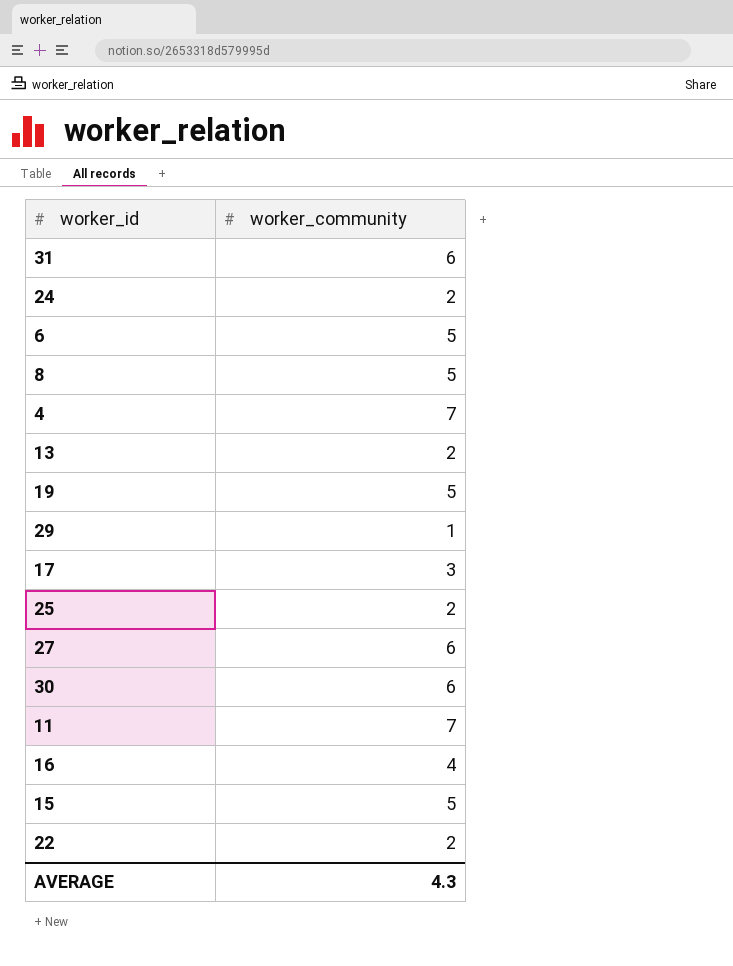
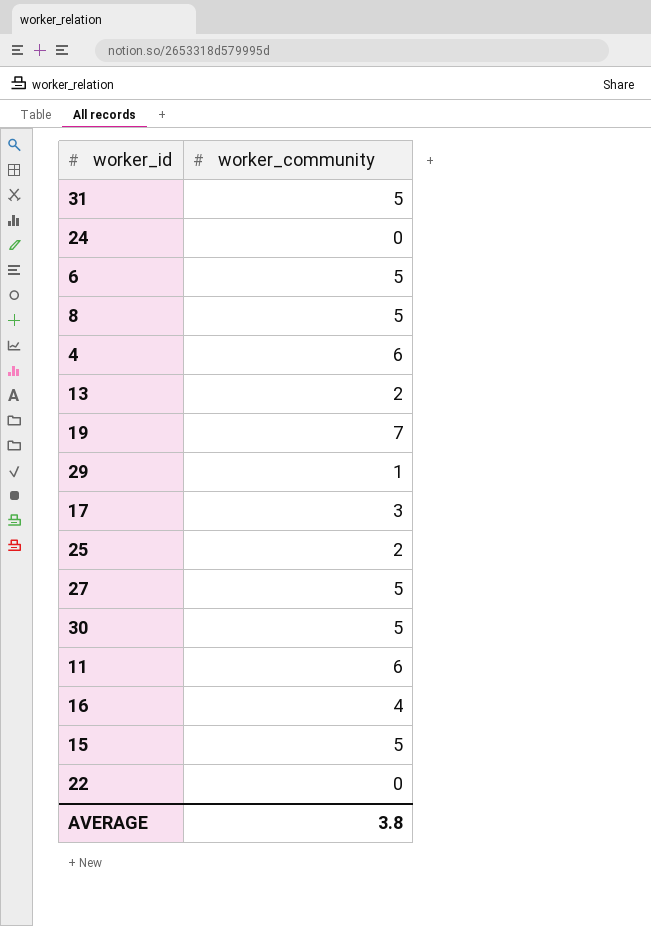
31 | worker_community: 6 -> 5
24 | worker_community: 2 -> 0
4 | worker_community: 7 -> 6
19 | worker_community: 5 -> 7
27 | worker_community: 6 -> 5
30 | worker_community: 6 -> 5
11 | worker_community: 7 -> 6
22 | worker_community: 2 -> 0
AVERAGE | worker_community: 4.3 -> 3.8

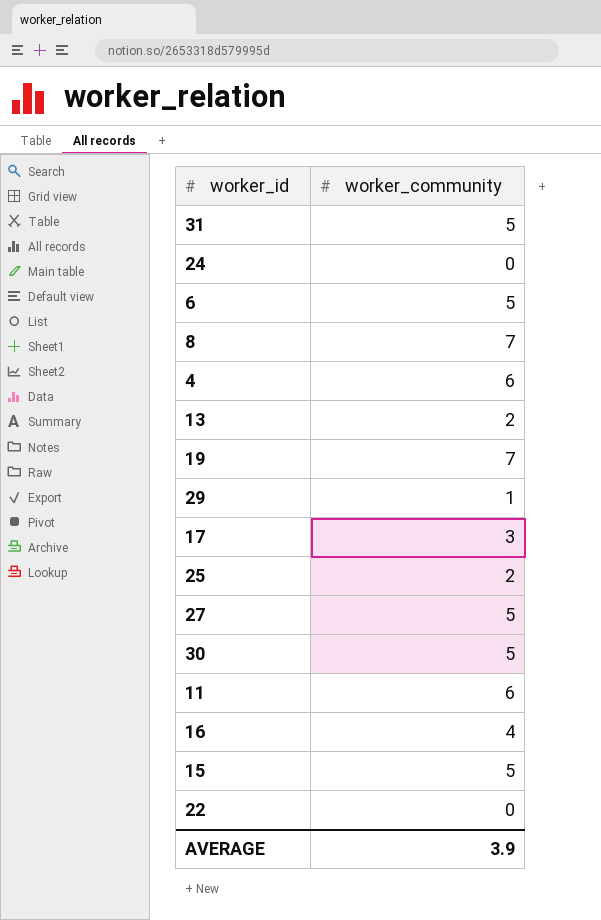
8 | worker_community: 5 -> 7
AVERAGE | worker_community: 3.8 -> 3.9

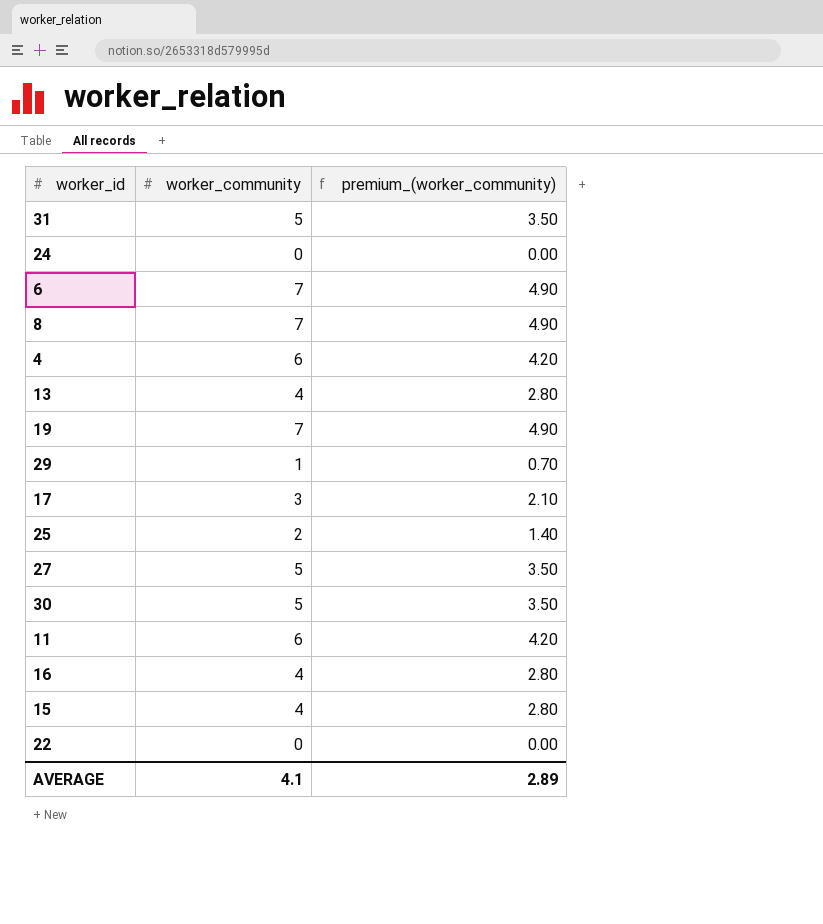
column premium_(worker_community) | formula: none -> [worker_community] * 0.7
6 | worker_community: 5 -> 7
13 | worker_community: 2 -> 4
15 | worker_community: 5 -> 4
AVERAGE | worker_community: 3.9 -> 4.1

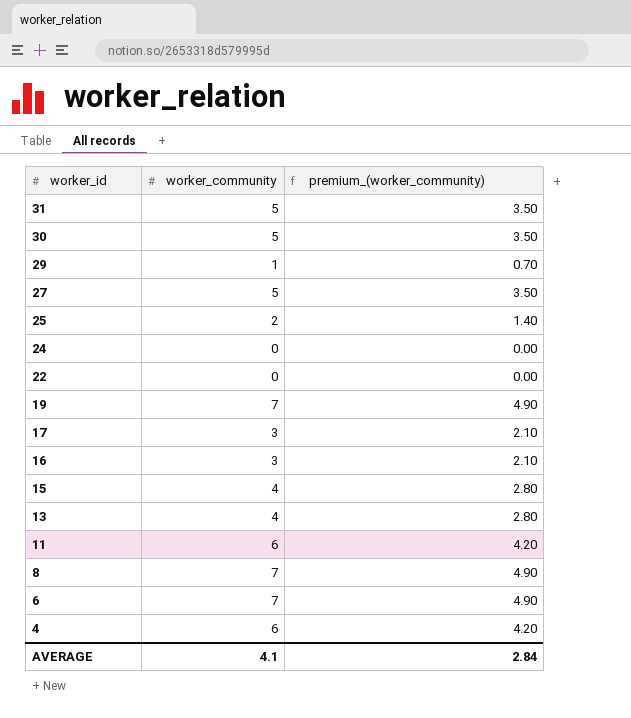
row order: none -> worker_id descending
16 | worker_community: 4 -> 3
16 | premium_(worker_community): 2.80 -> 2.10
AVERAGE | premium_(worker_community): 2.89 -> 2.84

